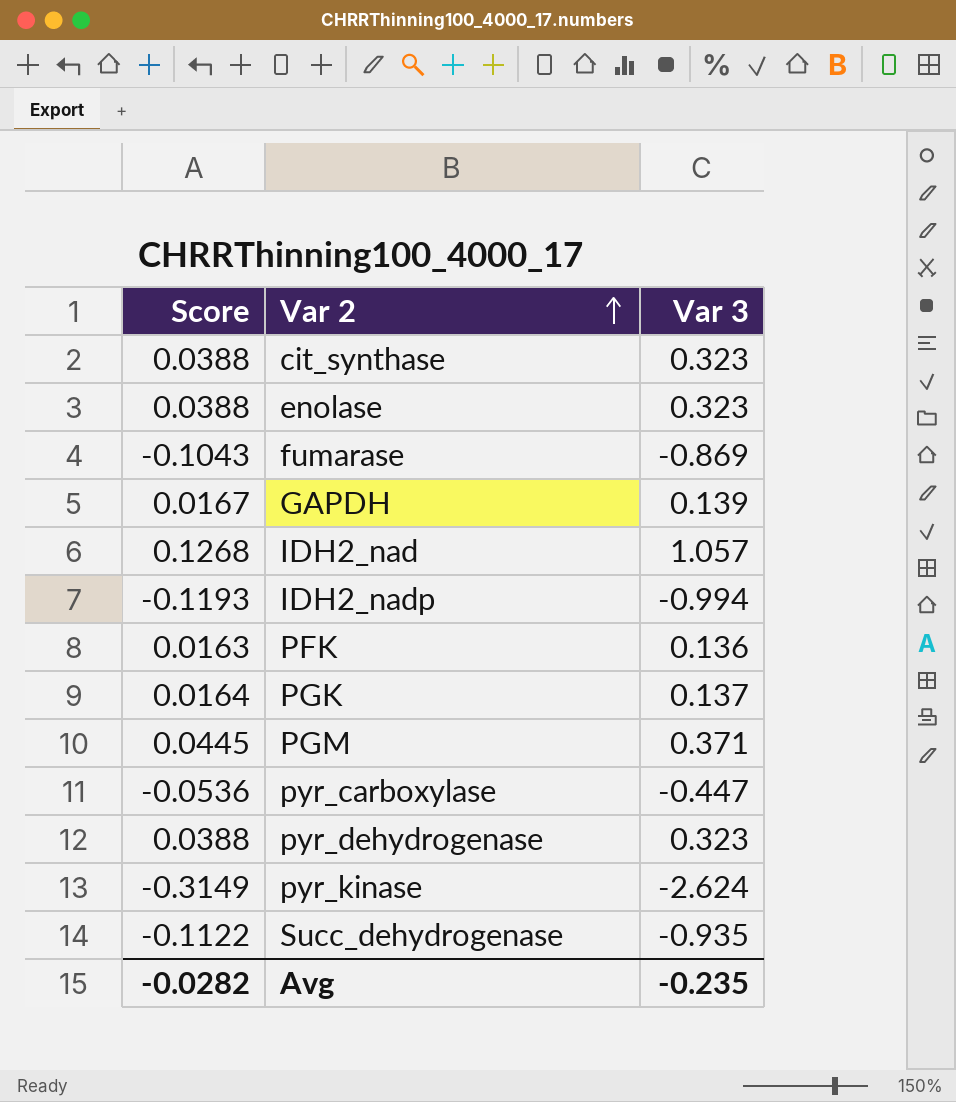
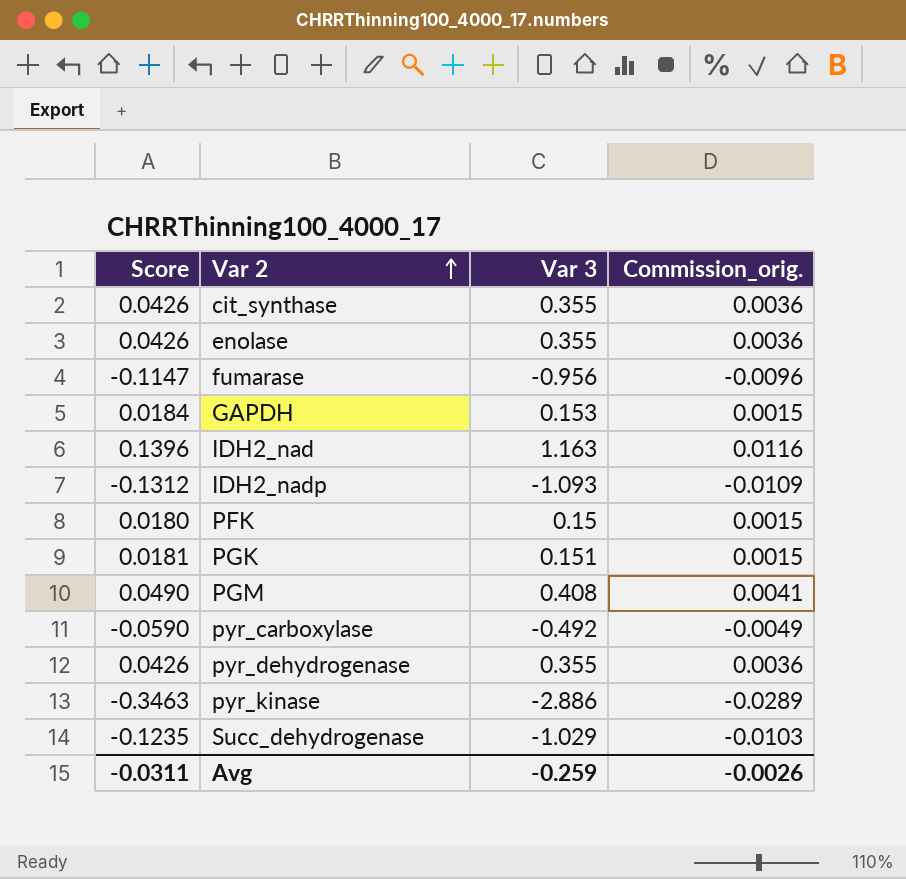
column Commission_orig. | formula: none -> [Var 3] * 0.01
cit_synthase | Score: 0.0388 -> 0.0426
cit_synthase | Var 3: 0.323 -> 0.355
enolase | Score: 0.0388 -> 0.0426
enolase | Var 3: 0.323 -> 0.355
fumarase | Score: -0.1043 -> -0.1147
fumarase | Var 3: -0.869 -> -0.956
GAPDH | Score: 0.0167 -> 0.0184
GAPDH | Var 3: 0.139 -> 0.153
IDH2_nad | Score: 0.1268 -> 0.1396
IDH2_nad | Var 3: 1.057 -> 1.163
IDH2_nadp | Score: -0.1193 -> -0.1312
IDH2_nadp | Var 3: -0.994 -> -1.093
PFK | Score: 0.0163 -> 0.0180
PFK | Var 3: 0.136 -> 0.15
PGK | Score: 0.0164 -> 0.0181
PGK | Var 3: 0.137 -> 0.151
PGM | Score: 0.0445 -> 0.0490
PGM | Var 3: 0.371 -> 0.408
pyr_carboxylase | Score: -0.0536 -> -0.0590
pyr_carboxylase | Var 3: -0.447 -> -0.492
pyr_dehydrogenase | Score: 0.0388 -> 0.0426
pyr_dehydrogenase | Var 3: 0.323 -> 0.355
pyr_kinase | Score: -0.3149 -> -0.3463
pyr_kinase | Var 3: -2.624 -> -2.886
Succ_dehydrogenase | Score: -0.1122 -> -0.1235
Succ_dehydrogenase | Var 3: -0.935 -> -1.029
Avg | Score: -0.0282 -> -0.0311
Avg | Var 3: -0.235 -> -0.259

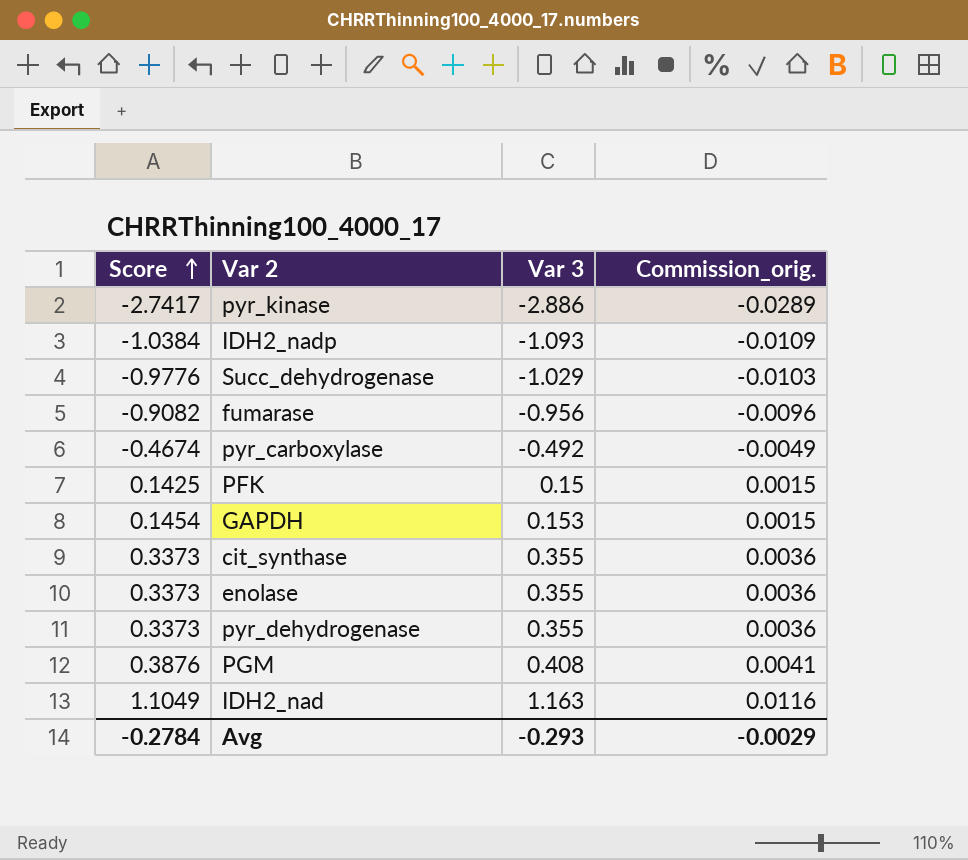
row order: Var 2 ascending -> Score ascending
column Score | formula: [Var 3] * 0.12 -> [Var 3] * 0.95
row PGK: 0.0181 | 0.151 | 0.0015 -> none
Avg | Score: -0.0311 -> -0.2784
Avg | Var 3: -0.259 -> -0.293
Avg | Commission_orig.: -0.0026 -> -0.0029

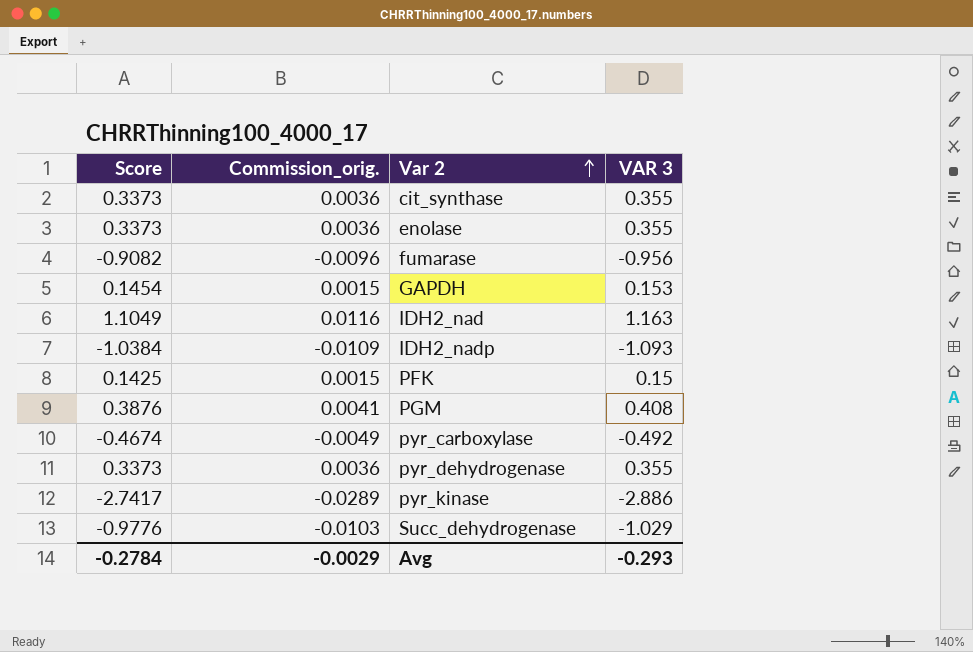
row order: Score ascending -> Var 2 ascending
column Commission_orig. | position: 4 -> 2
column name: Var 3 -> VAR 3

